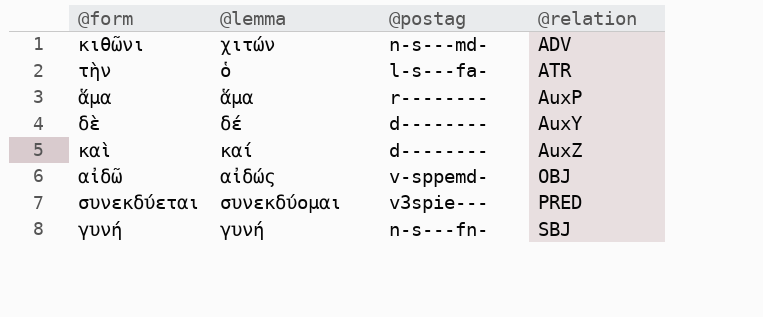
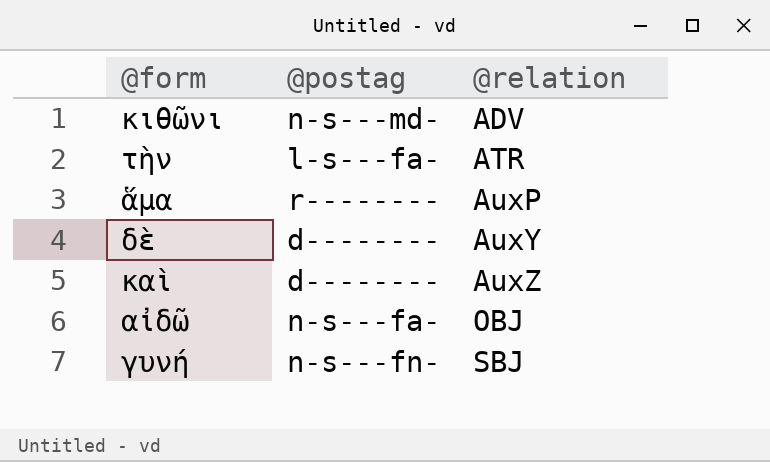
column @lemma | position: 2 -> none
row συνεκδύεται: συνεκδύομαι | v3spie--- | PRED -> none
αἰδῶ | @postag: v-sppemd- -> n-s---fa-

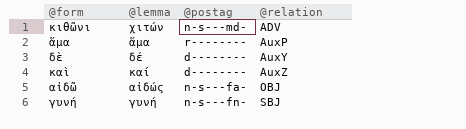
column @lemma | position: none -> 2
row τὴν: l-s---fa- | ATR -> none

